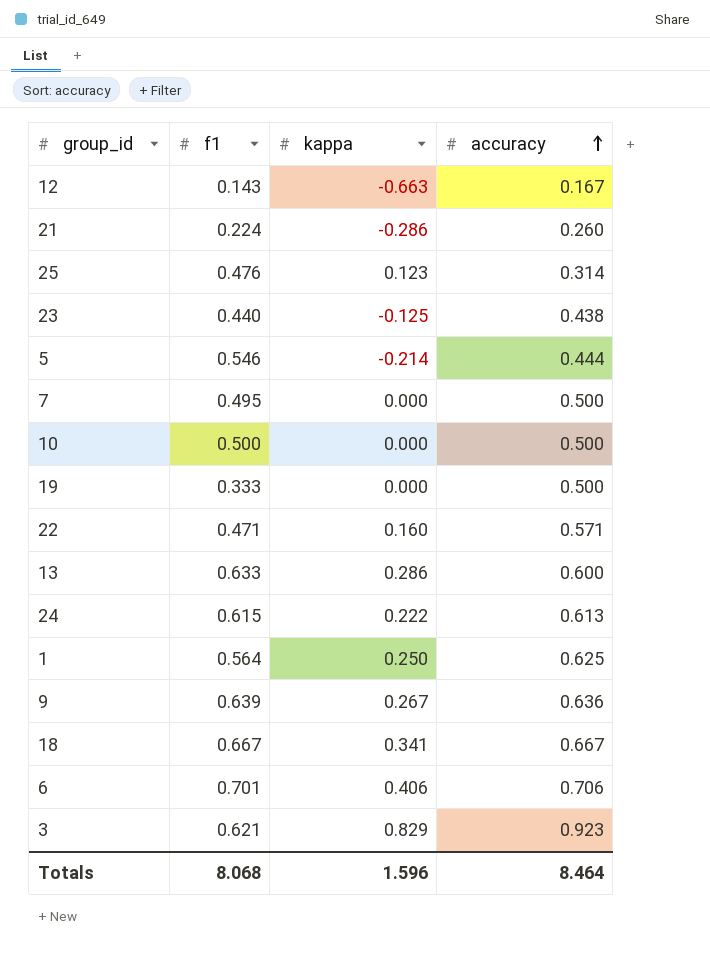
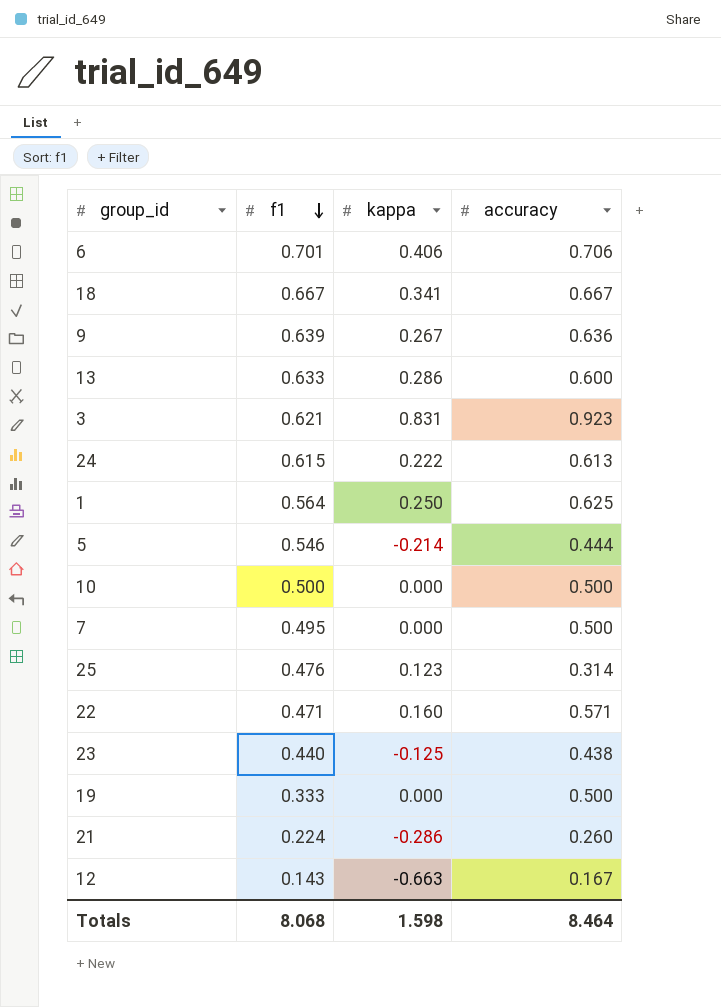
row order: accuracy ascending -> f1 descending
3 | kappa: 0.829 -> 0.831
Totals | kappa: 1.596 -> 1.598

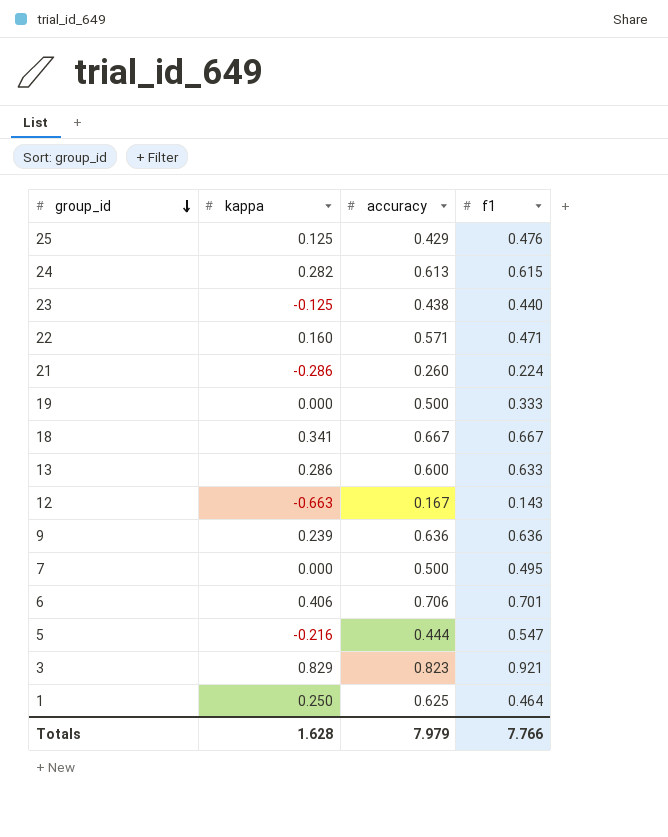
row order: f1 descending -> group_id descending
column f1 | position: 2 -> 4
row 10: 0.500 | 0.000 | 0.500 -> none
25 | kappa: 0.123 -> 0.125
25 | accuracy: 0.314 -> 0.429
24 | kappa: 0.222 -> 0.282
9 | kappa: 0.267 -> 0.239
9 | f1: 0.639 -> 0.636
5 | kappa: -0.214 -> -0.216
5 | f1: 0.546 -> 0.547
3 | kappa: 0.831 -> 0.829
3 | accuracy: 0.923 -> 0.823
3 | f1: 0.621 -> 0.921
1 | f1: 0.564 -> 0.464
Totals | kappa: 1.598 -> 1.628
Totals | accuracy: 8.464 -> 7.979
Totals | f1: 8.068 -> 7.766

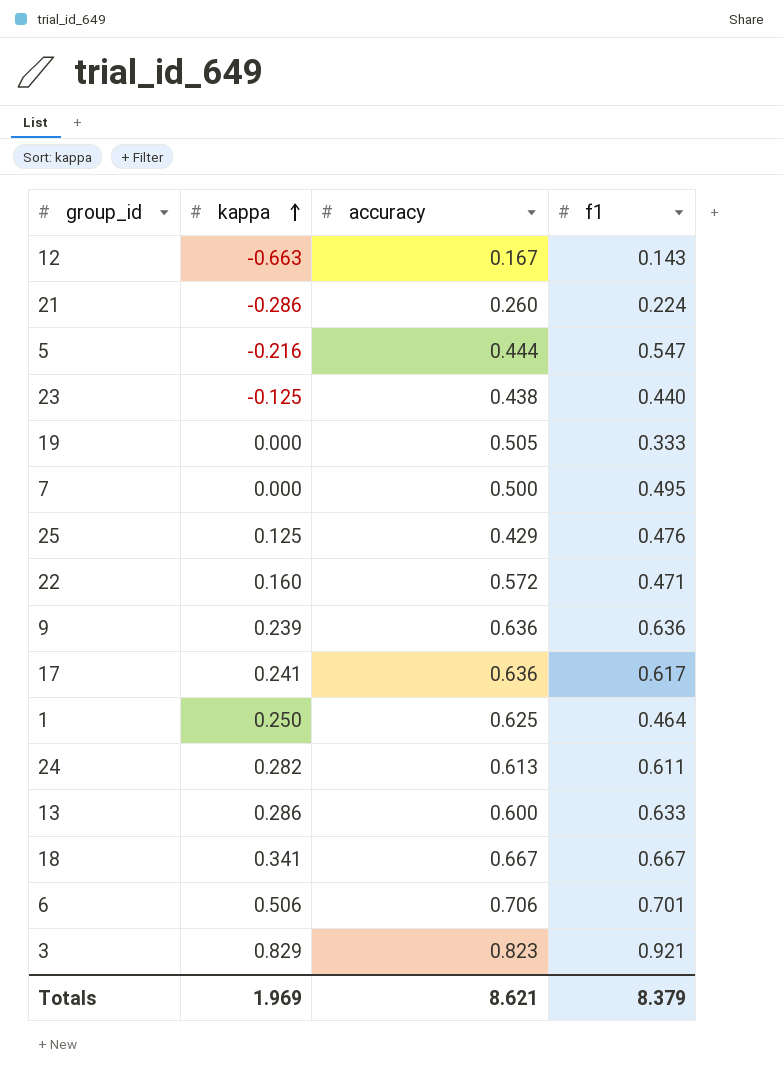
row order: group_id descending -> kappa ascending
19 | accuracy: 0.500 -> 0.505
22 | accuracy: 0.571 -> 0.572
row 17: none -> 0.241 | 0.636 | 0.617
24 | f1: 0.615 -> 0.611
6 | kappa: 0.406 -> 0.506
Totals | kappa: 1.628 -> 1.969
Totals | accuracy: 7.979 -> 8.621
Totals | f1: 7.766 -> 8.379

